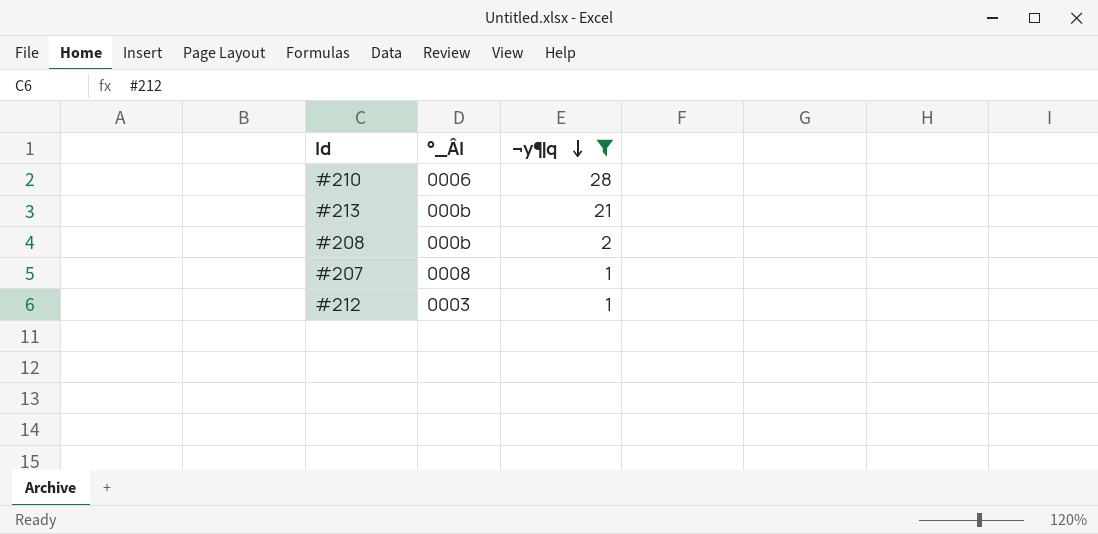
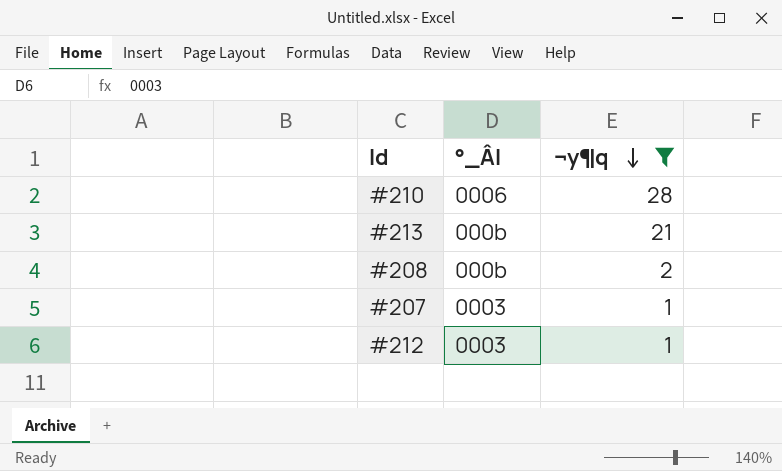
#207 | °_ÂI: 0008 -> 0003

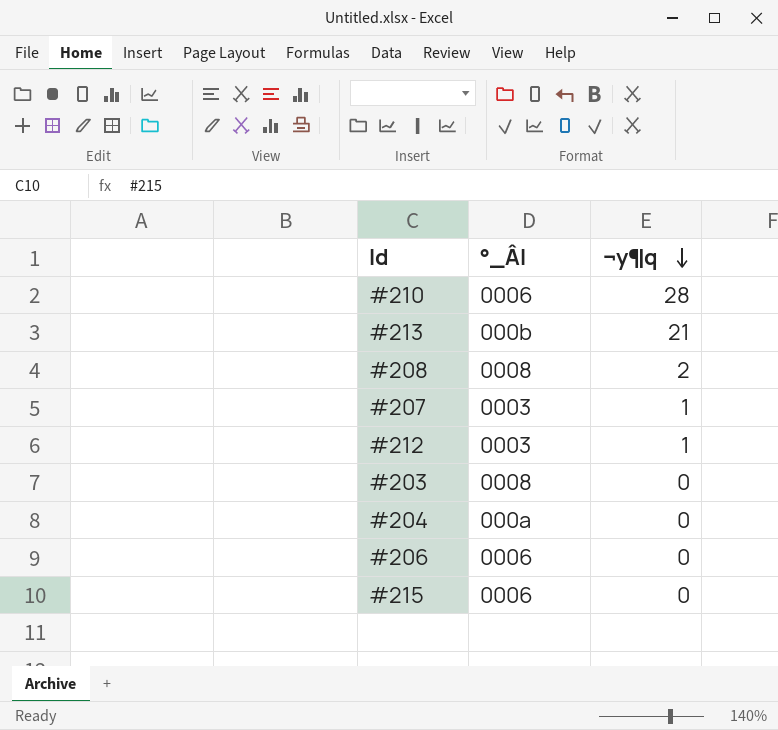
filter: ¬y¶q != 0 -> none
#208 | °_ÂI: 000b -> 0008

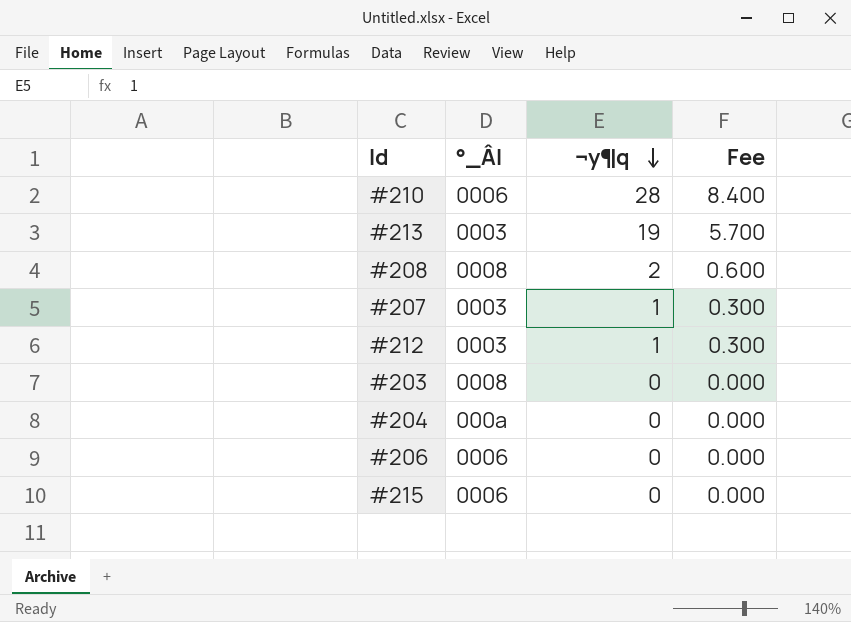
column Fee | formula: none -> [¬y¶q] * 0.3
#213 | °_ÂI: 000b -> 0003
#213 | ¬y¶q: 21 -> 19

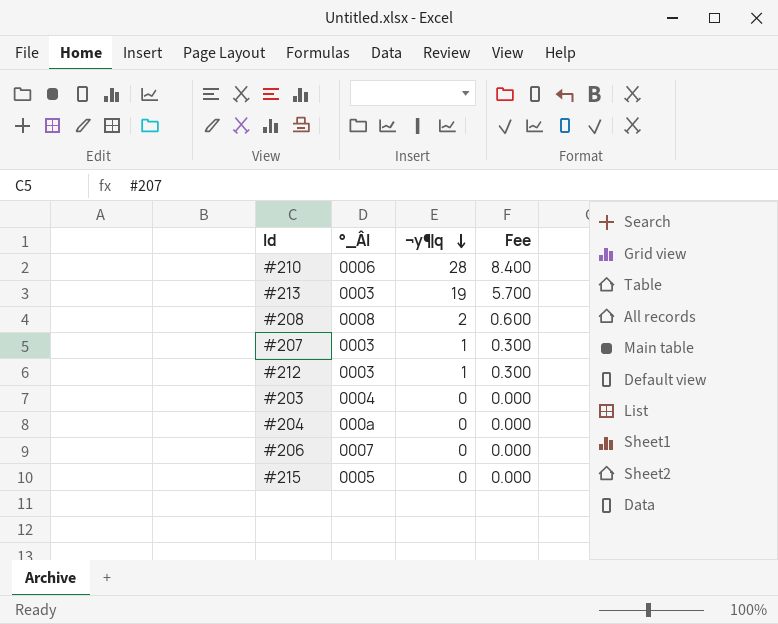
#203 | °_ÂI: 0008 -> 0004
#206 | °_ÂI: 0006 -> 0007
#215 | °_ÂI: 0006 -> 0005

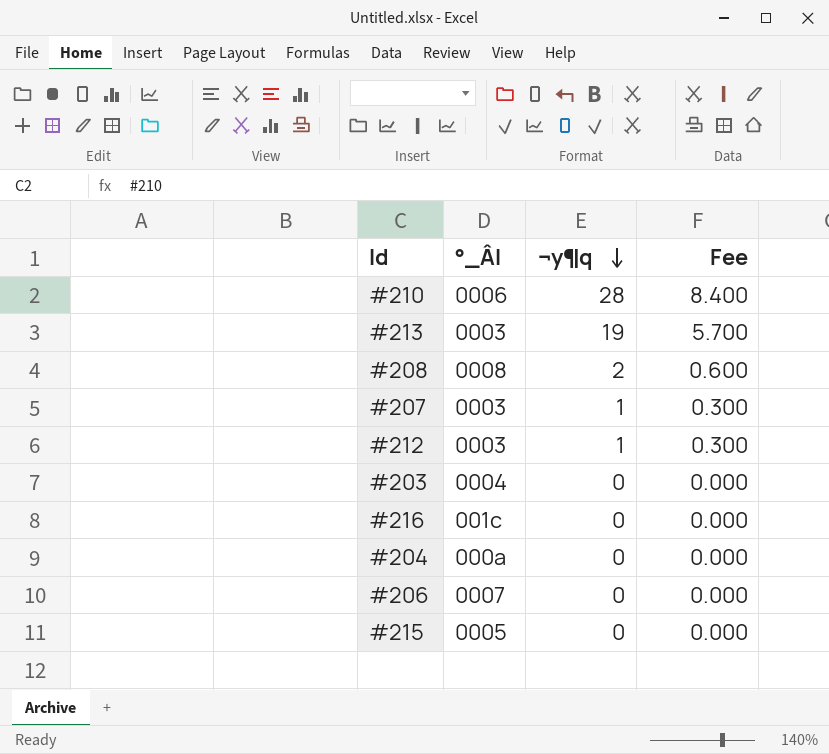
row #216: none -> 001c | 0 | 0.000

